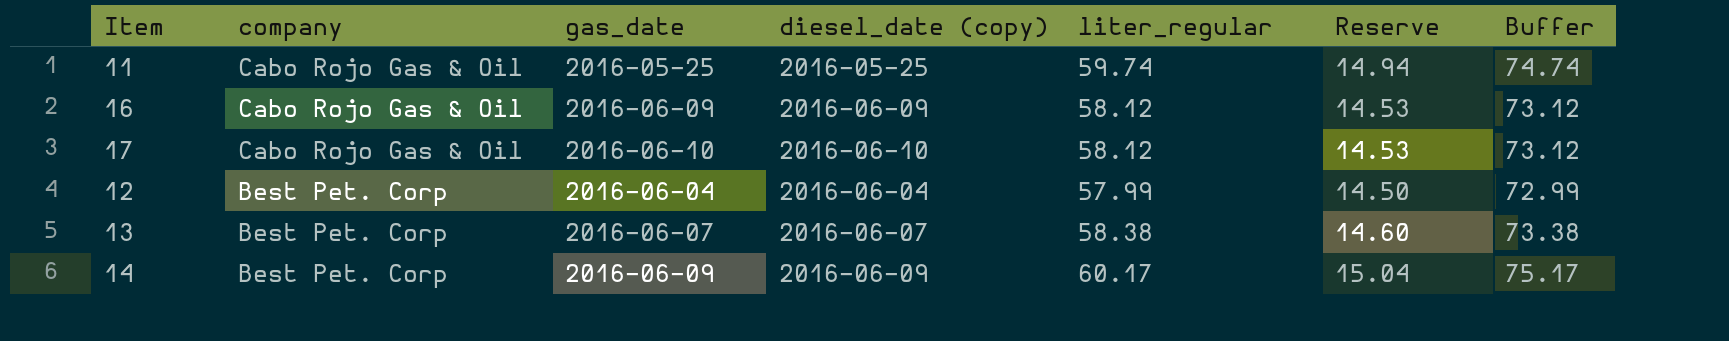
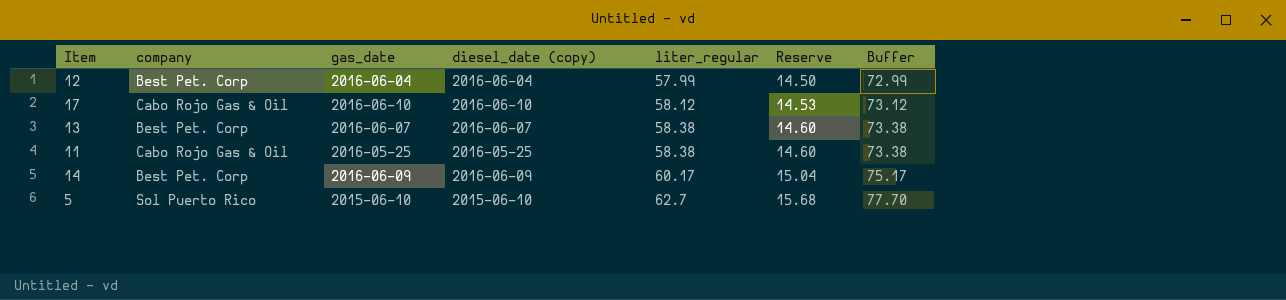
row order: company descending -> liter_regular ascending
row 16: Cabo Rojo Gas & Oil | 2016-06-09 | 2016-06-09 | 58.12 | 14.53 | 73.12 -> none
11 | liter_regular: 59.74 -> 58.38
11 | Reserve: 14.94 -> 14.60
11 | Buffer: 74.74 -> 73.38
row 5: none -> Sol Puerto Rico | 2015-06-10 | 2015-06-10 | 62.7 | 15.68 | 77.70

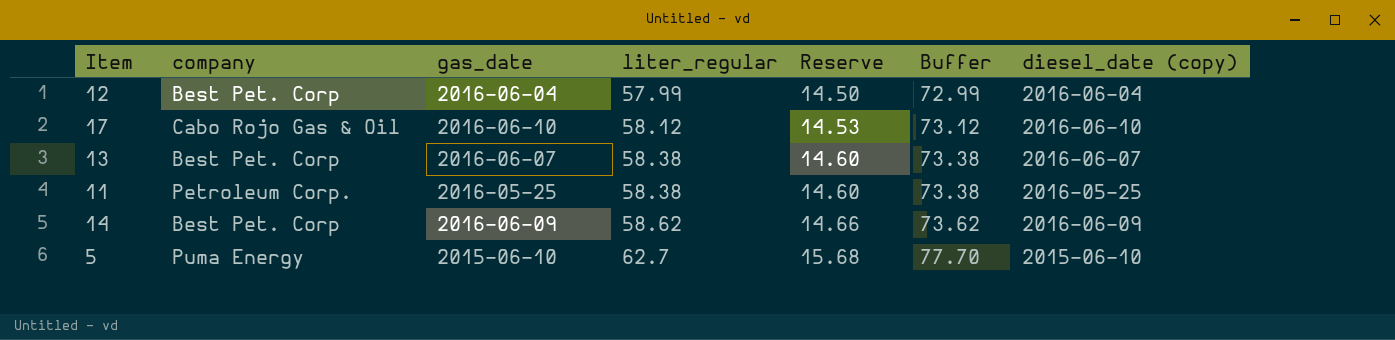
column diesel_date (copy) | position: 4 -> 7
11 | company: Cabo Rojo Gas & Oil -> Petroleum Corp.
14 | liter_regular: 60.17 -> 58.62
14 | Reserve: 15.04 -> 14.66
14 | Buffer: 75.17 -> 73.62
5 | company: Sol Puerto Rico -> Puma Energy

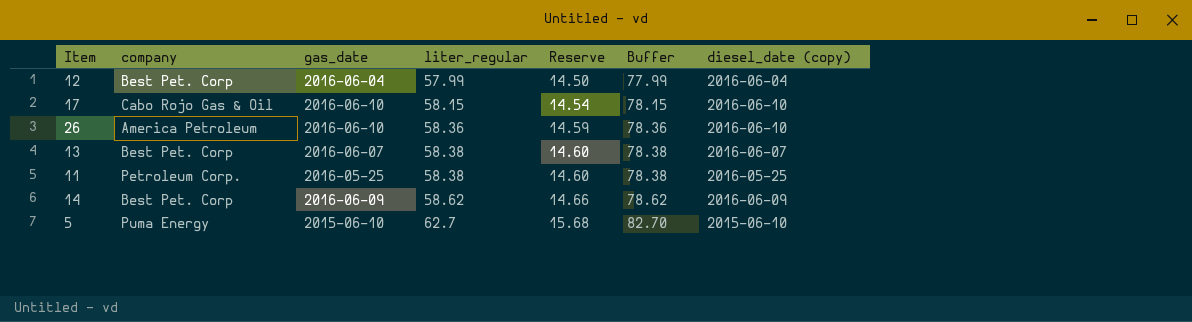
column Buffer | formula: [liter_regular] + 15 -> [liter_regular] + 20
17 | liter_regular: 58.12 -> 58.15
17 | Reserve: 14.53 -> 14.54
row 26: none -> America Petroleum | 2016-06-10 | 58.36 | 14.59 | 78.36 | 2016-06-10

